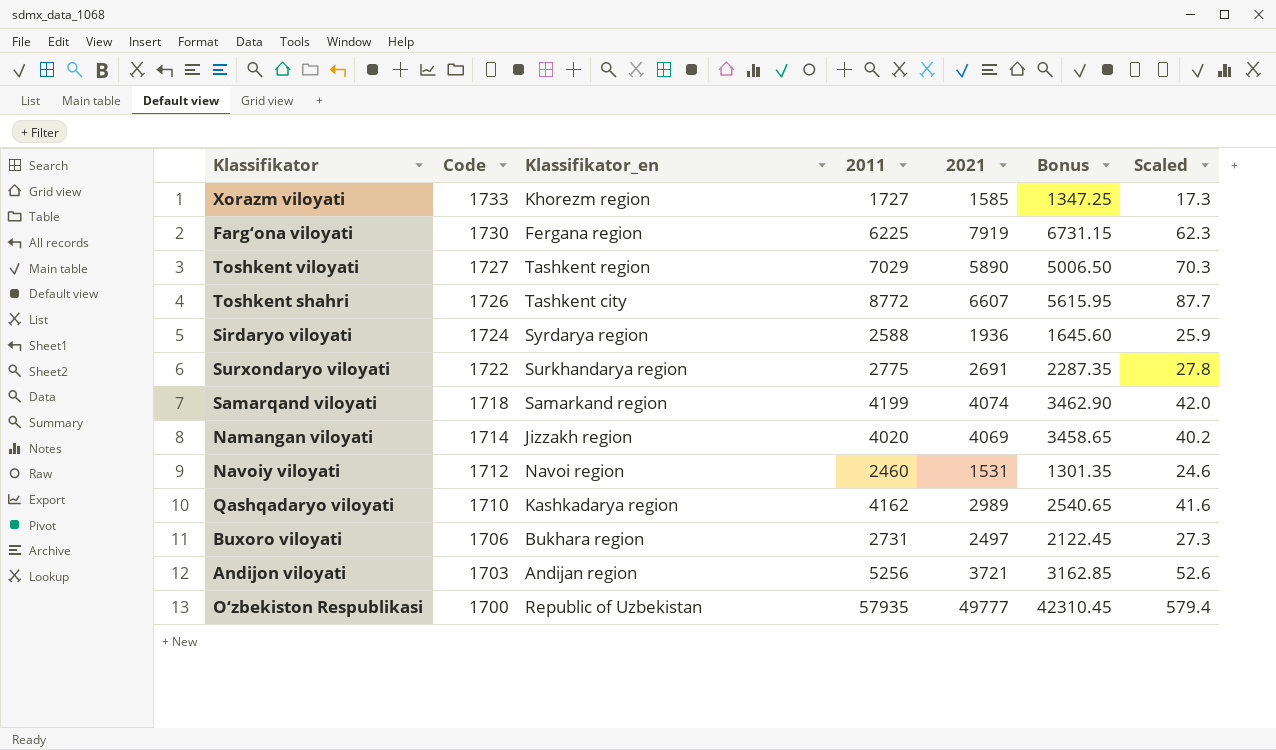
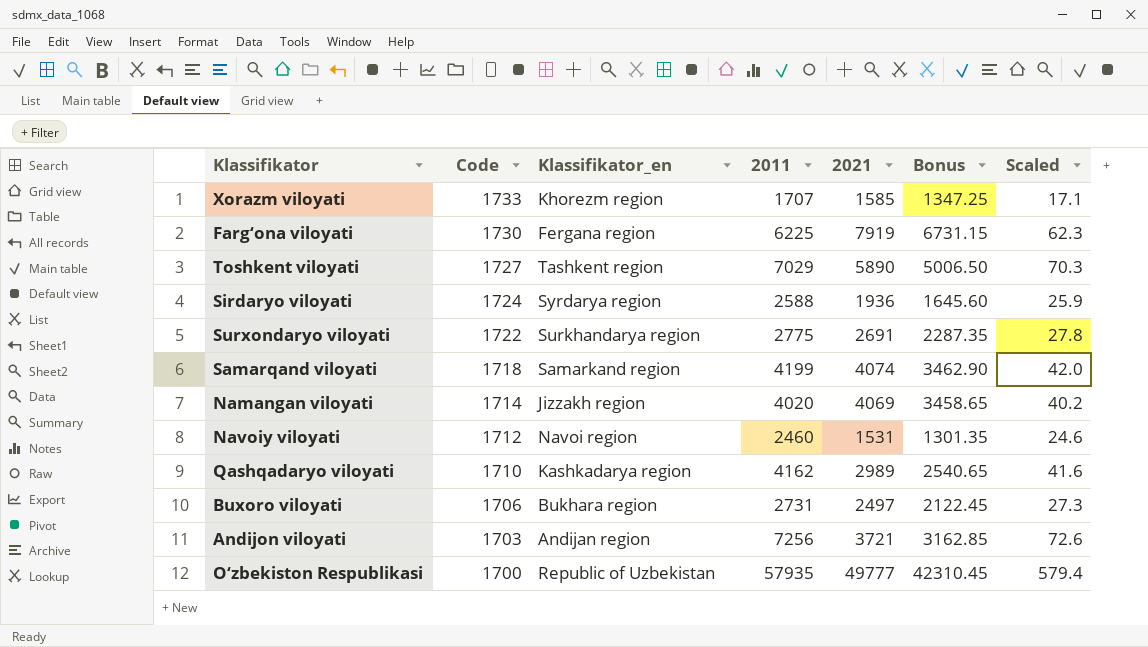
row Toshkent shahri: 1726 | Tashkent city | 8772 | 6607 | 5615.95 | 87.7 -> none
Xorazm viloyati | 2011: 1727 -> 1707
Xorazm viloyati | Scaled: 17.3 -> 17.1
Andijon viloyati | 2011: 5256 -> 7256
Andijon viloyati | Scaled: 52.6 -> 72.6

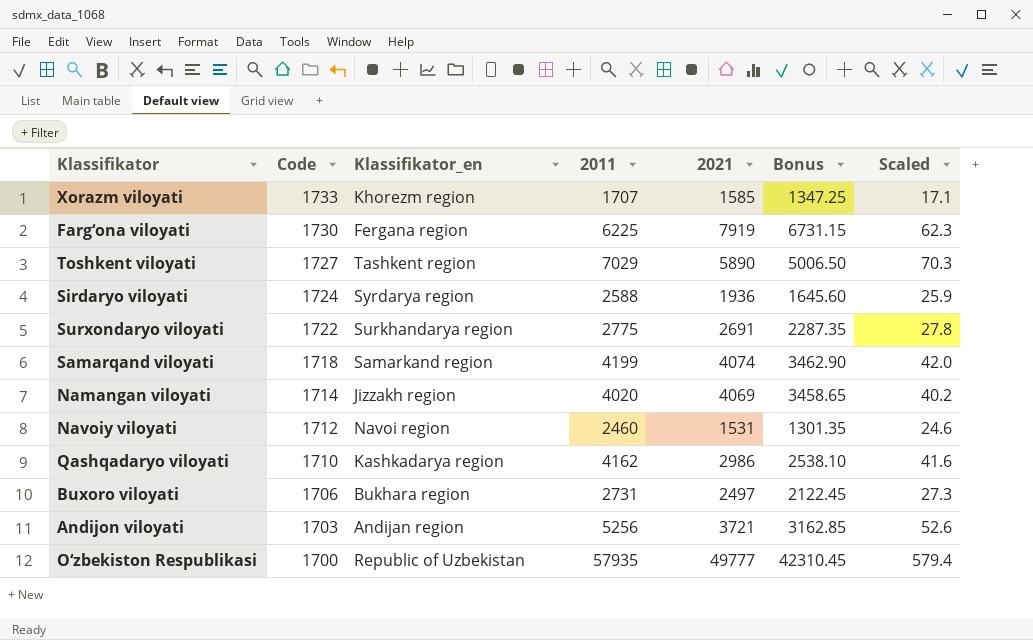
Qashqadaryo viloyati | 2021: 2989 -> 2986
Qashqadaryo viloyati | Bonus: 2540.65 -> 2538.10
Andijon viloyati | 2011: 7256 -> 5256
Andijon viloyati | Scaled: 72.6 -> 52.6

